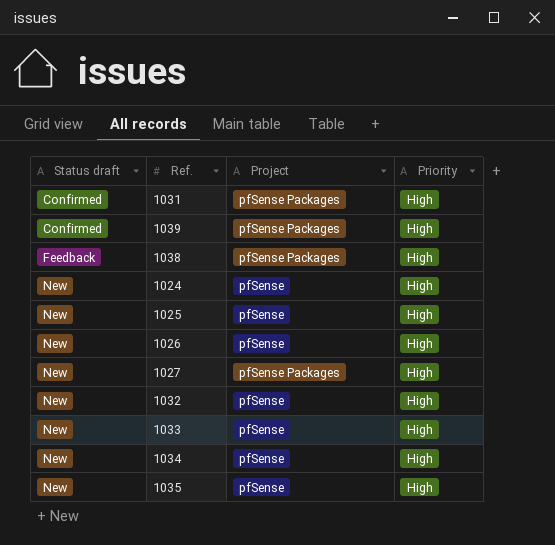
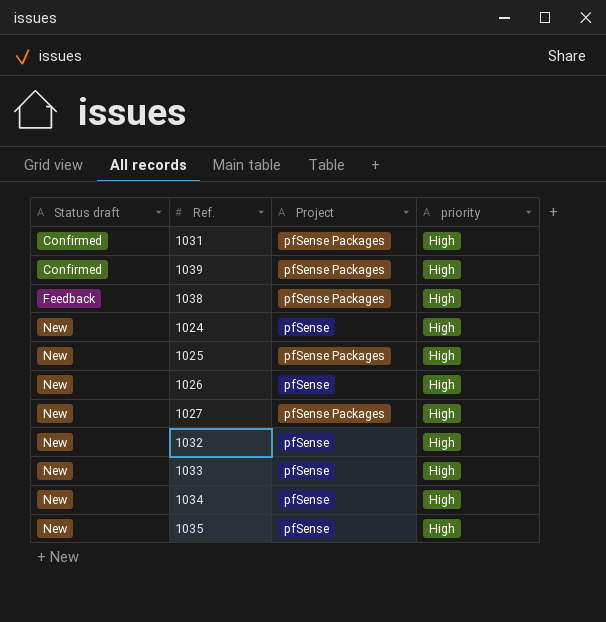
column name: Priority -> priority
1025 | Project: pfSense -> pfSense Packages

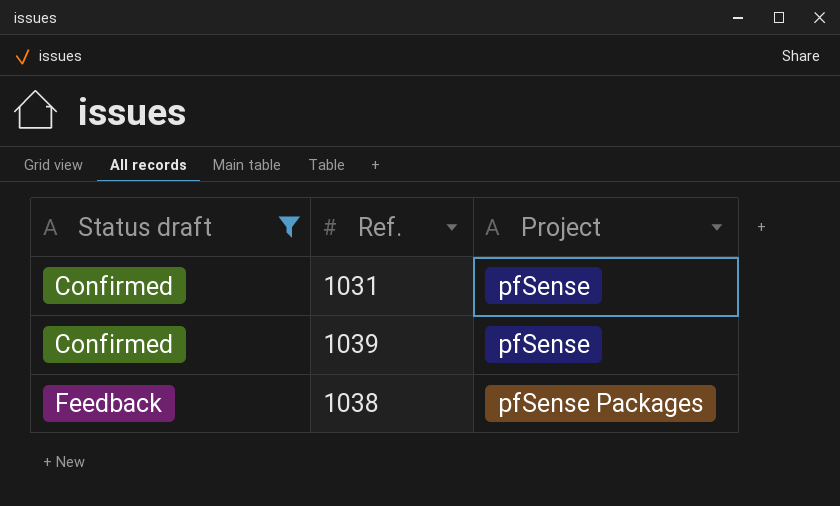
filter: none -> Status draft != New
column priority | position: 4 -> none
1031 | Project: pfSense Packages -> pfSense
1039 | Project: pfSense Packages -> pfSense

